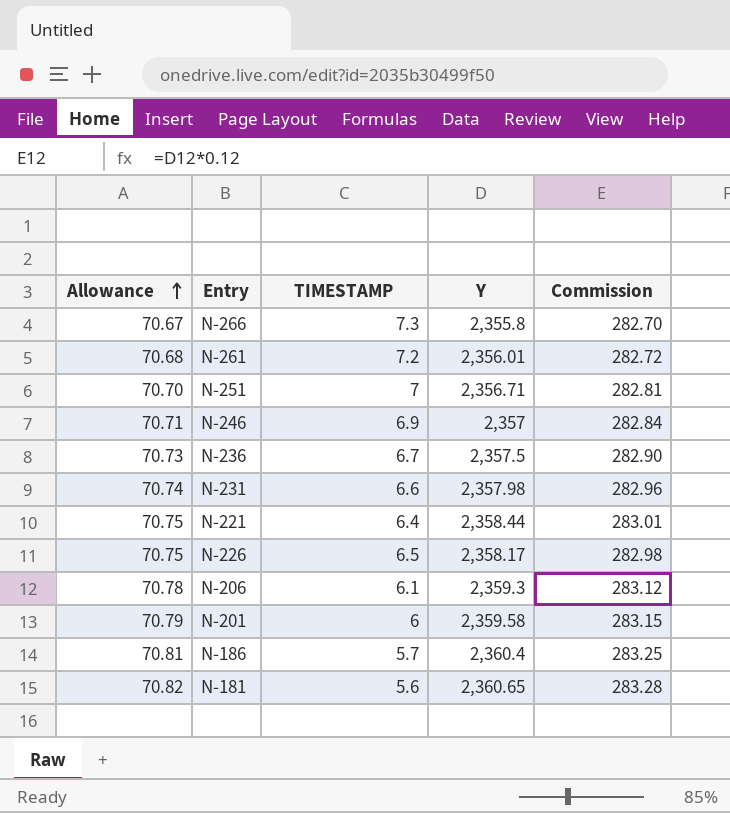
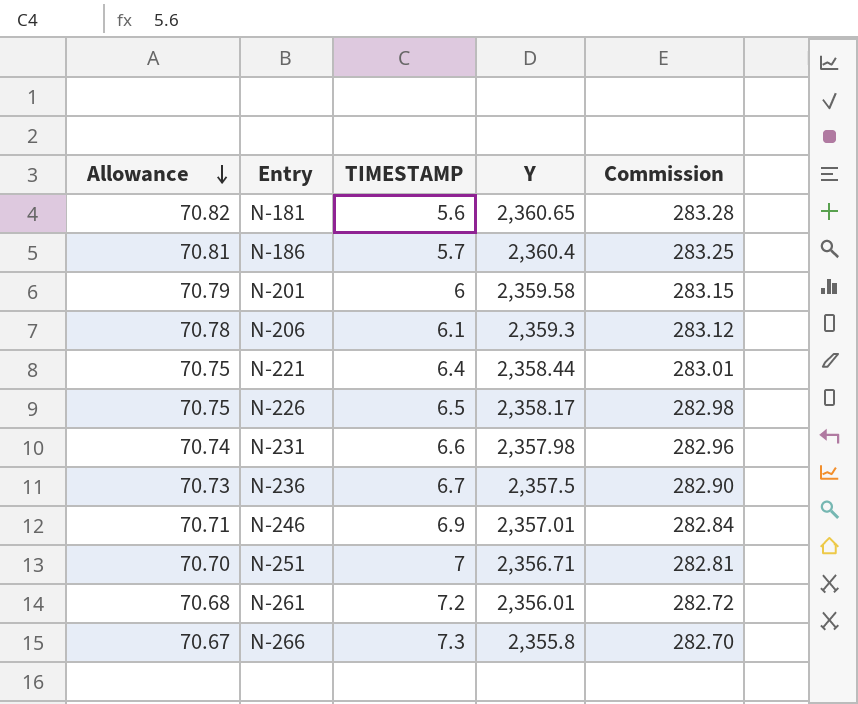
row order: Allowance ascending -> Allowance descending
N-246 | Y: 2,357 -> 2,357.01

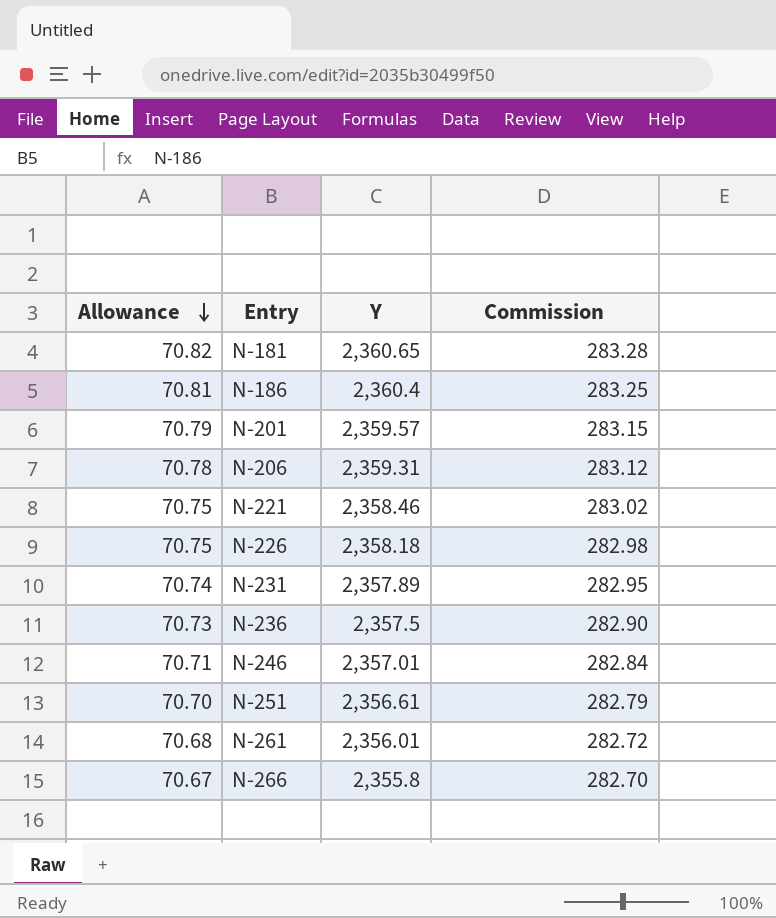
column TIMESTAMP | position: 3 -> none
N-201 | Y: 2,359.58 -> 2,359.57
N-206 | Y: 2,359.3 -> 2,359.31
N-221 | Y: 2,358.44 -> 2,358.46
N-221 | Commission: 283.01 -> 283.02
N-226 | Y: 2,358.17 -> 2,358.18
N-231 | Y: 2,357.98 -> 2,357.89
N-231 | Commission: 282.96 -> 282.95
N-251 | Y: 2,356.71 -> 2,356.61
N-251 | Commission: 282.81 -> 282.79

